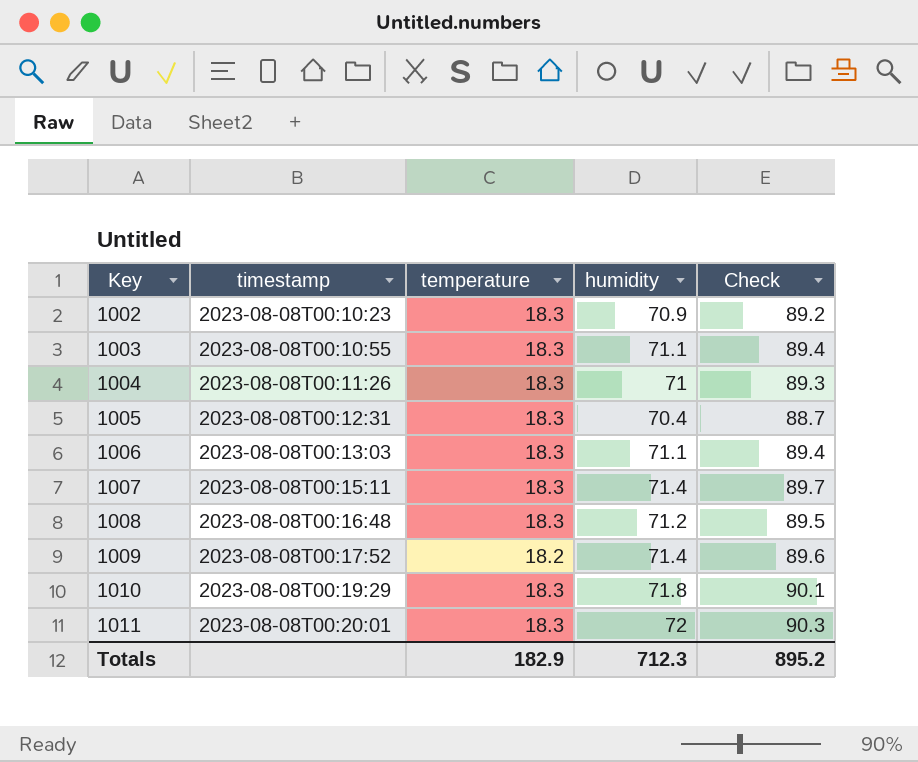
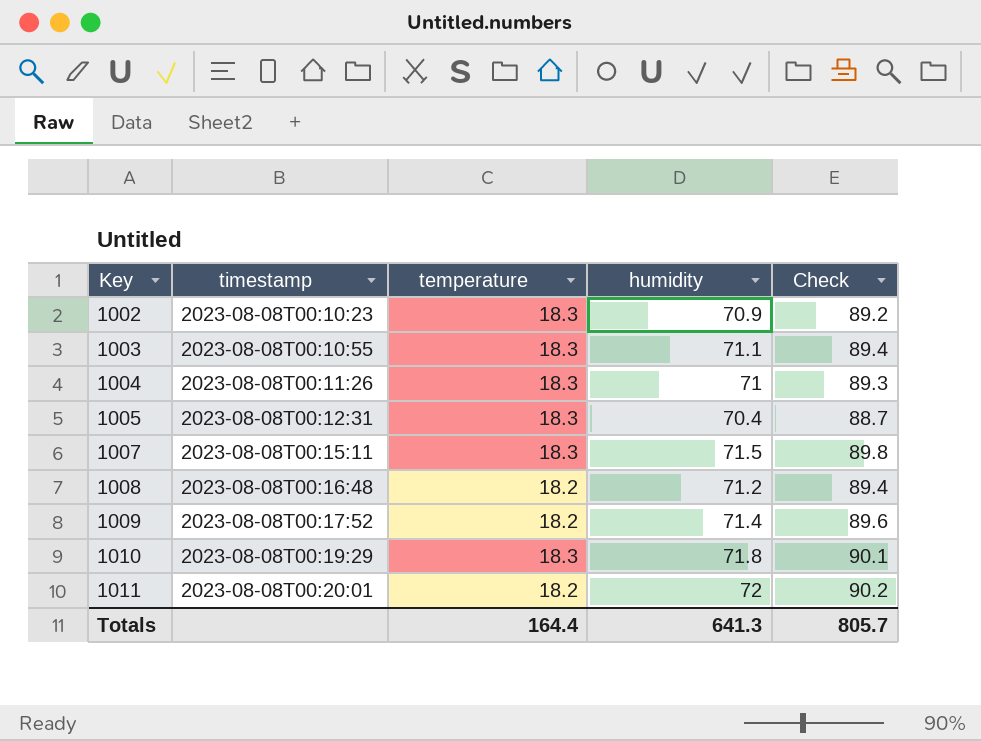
row 1006: 2023-08-08T00:13:03 | 18.3 | 71.1 | 89.4 -> none
1007 | humidity: 71.4 -> 71.5
1007 | Check: 89.7 -> 89.8
1008 | temperature: 18.3 -> 18.2
1008 | Check: 89.5 -> 89.4
1011 | temperature: 18.3 -> 18.2
1011 | Check: 90.3 -> 90.2
Totals | temperature: 182.9 -> 164.4
Totals | humidity: 712.3 -> 641.3
Totals | Check: 895.2 -> 805.7

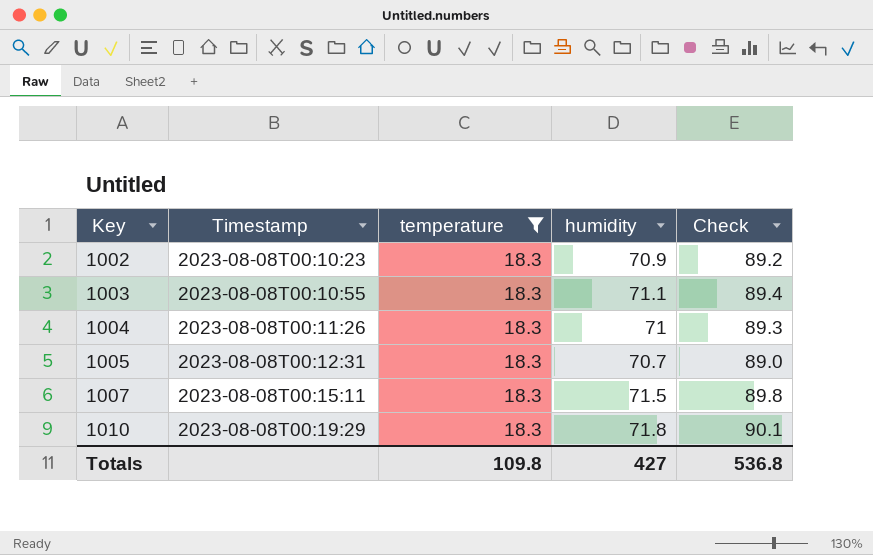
filter: none -> temperature = 18.3
column name: timestamp -> Timestamp
1005 | humidity: 70.4 -> 70.7
1005 | Check: 88.7 -> 89.0
Totals | temperature: 164.4 -> 109.8
Totals | humidity: 641.3 -> 427
Totals | Check: 805.7 -> 536.8

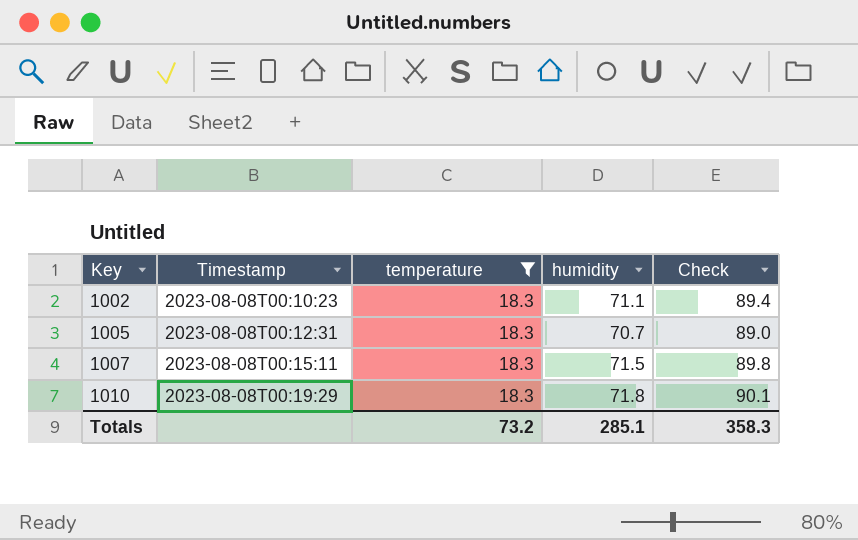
row 1003: 2023-08-08T00:10:55 | 18.3 | 71.1 | 89.4 -> none
row 1004: 2023-08-08T00:11:26 | 18.3 | 71 | 89.3 -> none
1002 | humidity: 70.9 -> 71.1
1002 | Check: 89.2 -> 89.4
Totals | temperature: 109.8 -> 73.2
Totals | humidity: 427 -> 285.1
Totals | Check: 536.8 -> 358.3

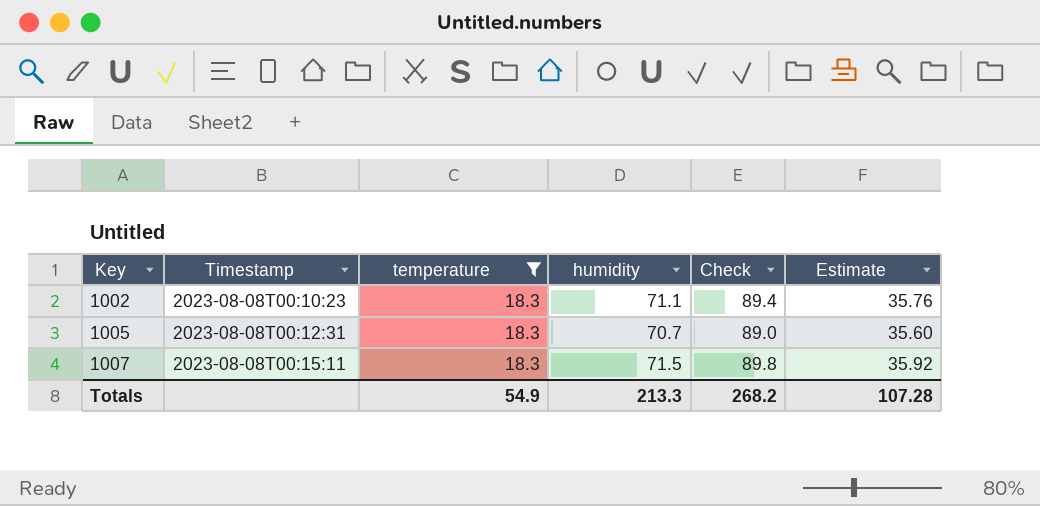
column Estimate | formula: none -> [Check] * 0.4
row 1010: 2023-08-08T00:19:29 | 18.3 | 71.8 | 90.1 -> none
Totals | temperature: 73.2 -> 54.9
Totals | humidity: 285.1 -> 213.3
Totals | Check: 358.3 -> 268.2

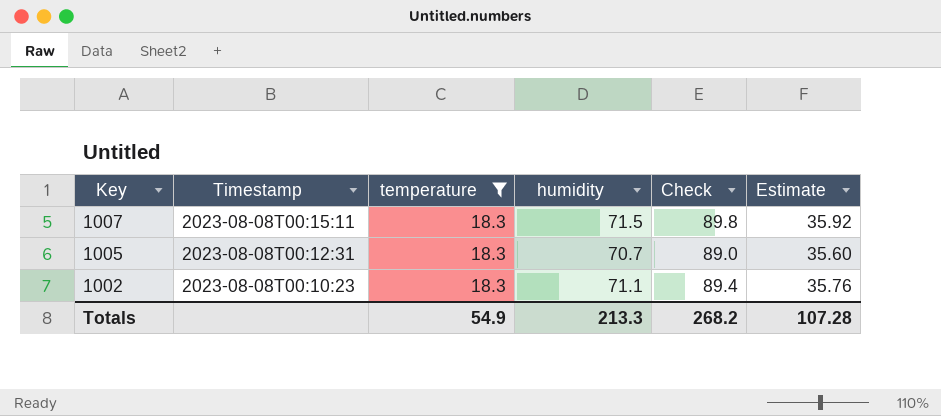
row order: Key ascending -> Key descending

